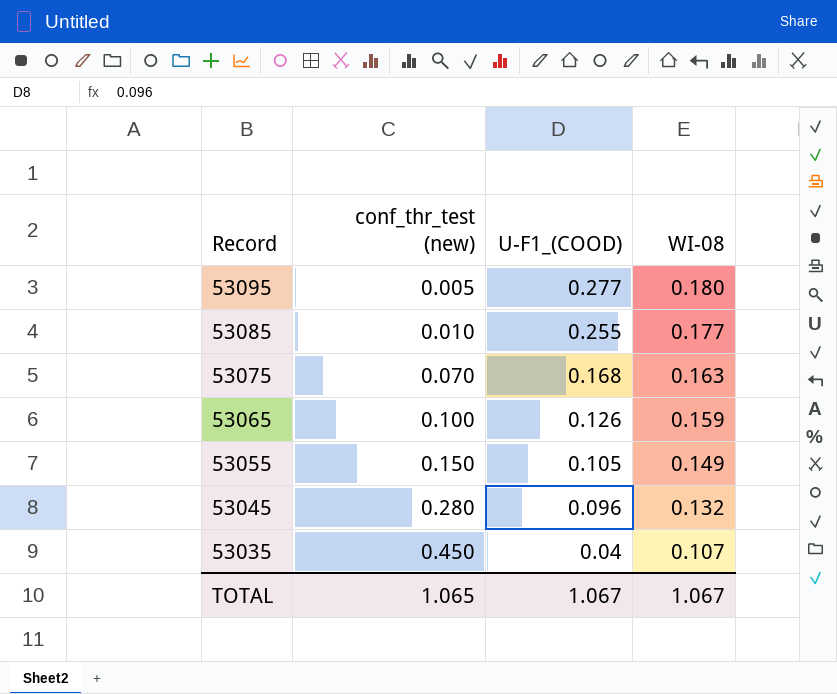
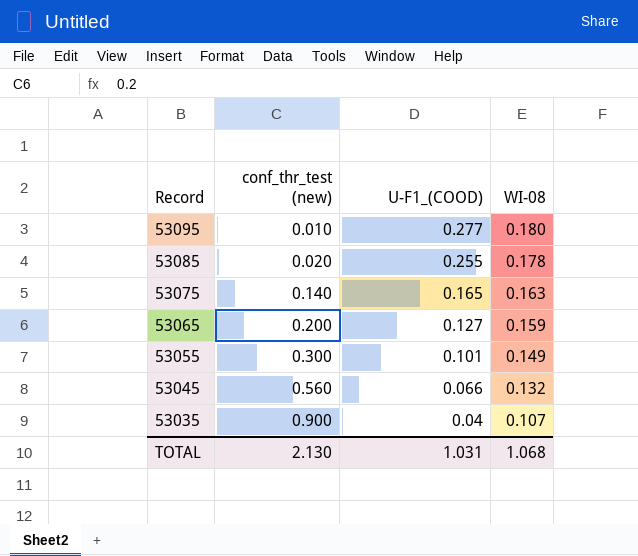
53095 | conf_thr_test (new): 0.005 -> 0.010
53085 | conf_thr_test (new): 0.010 -> 0.020
53085 | WI-08: 0.177 -> 0.178
53075 | conf_thr_test (new): 0.070 -> 0.140
53075 | U-F1_(COOD): 0.168 -> 0.165
53065 | conf_thr_test (new): 0.100 -> 0.200
53065 | U-F1_(COOD): 0.126 -> 0.127
53055 | conf_thr_test (new): 0.150 -> 0.300
53055 | U-F1_(COOD): 0.105 -> 0.101
53045 | conf_thr_test (new): 0.280 -> 0.560
53045 | U-F1_(COOD): 0.096 -> 0.066
53035 | conf_thr_test (new): 0.450 -> 0.900
TOTAL | conf_thr_test (new): 1.065 -> 2.130
TOTAL | U-F1_(COOD): 1.067 -> 1.031
TOTAL | WI-08: 1.067 -> 1.068

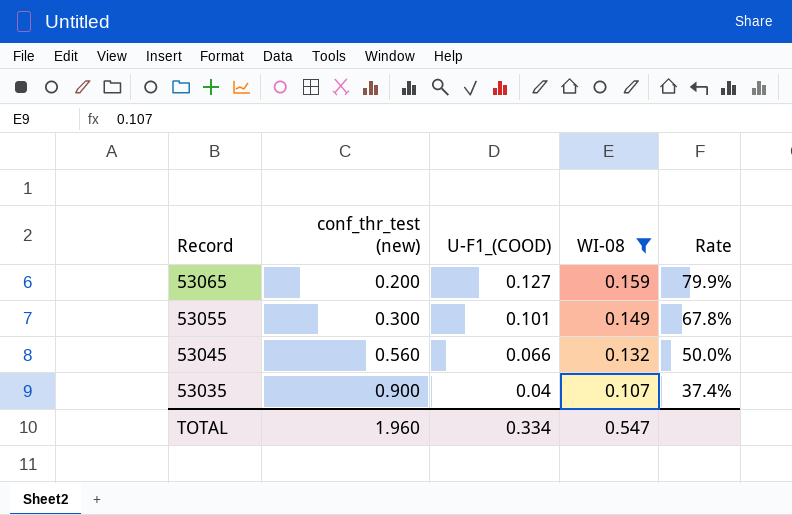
filter: none -> WI-08 <= 0.159
column Rate | formula: none -> [U-F1_(COOD)] / [WI-08]
TOTAL | conf_thr_test (new): 2.130 -> 1.960
TOTAL | U-F1_(COOD): 1.031 -> 0.334
TOTAL | WI-08: 1.068 -> 0.547

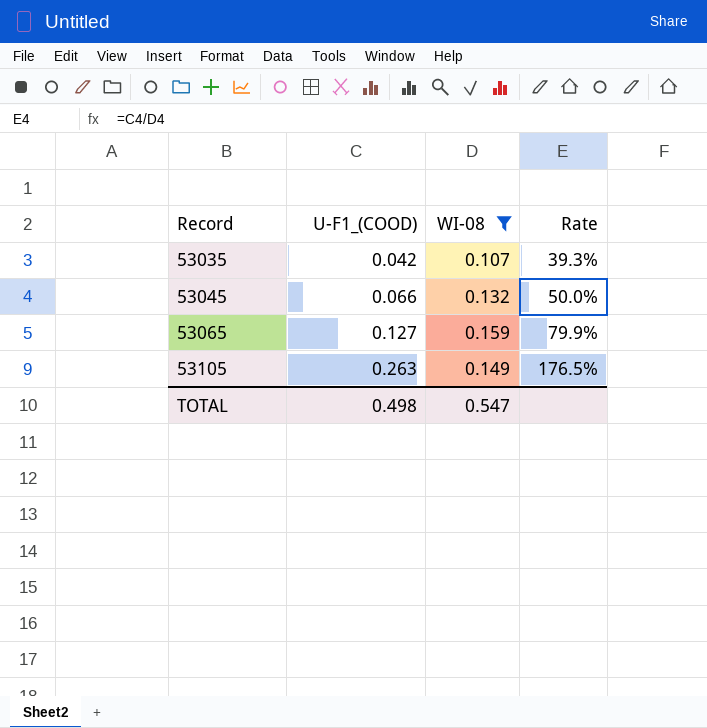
row order: Record descending -> Record ascending
column conf_thr_test (new) | position: 2 -> none
row 53055: 0.300 | 0.101 | 0.149 | 67.8% -> none
53035 | U-F1_(COOD): 0.04 -> 0.042
53035 | Rate: 37.4% -> 39.3%
row 53105: none -> 0.263 | 0.149 | 176.5%
TOTAL | U-F1_(COOD): 0.334 -> 0.498

